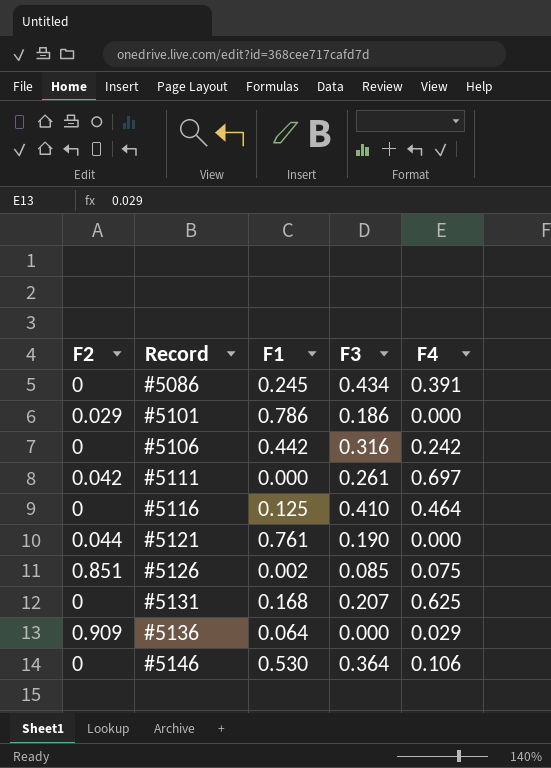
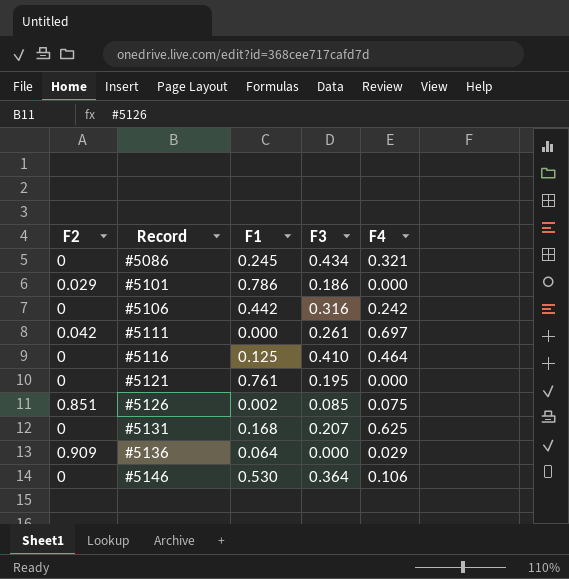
#5086 | F4: 0.391 -> 0.321
#5121 | F2: 0.044 -> 0
#5121 | F3: 0.190 -> 0.195

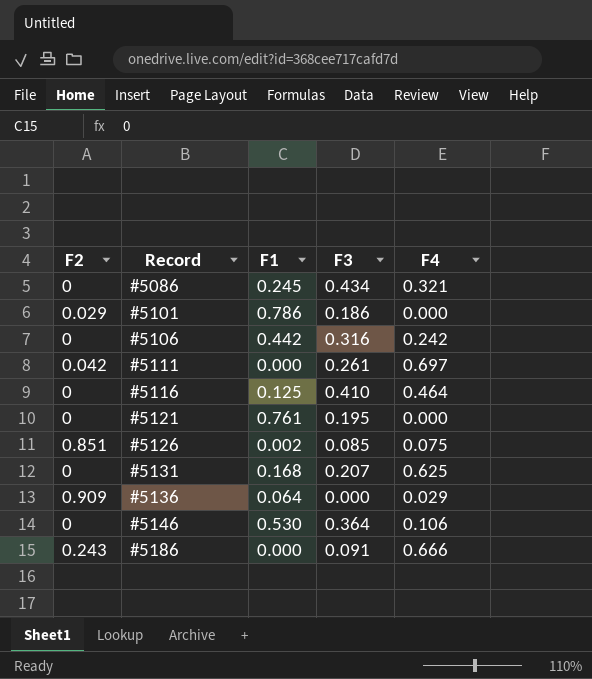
row #5186: none -> 0.243 | 0.000 | 0.091 | 0.666

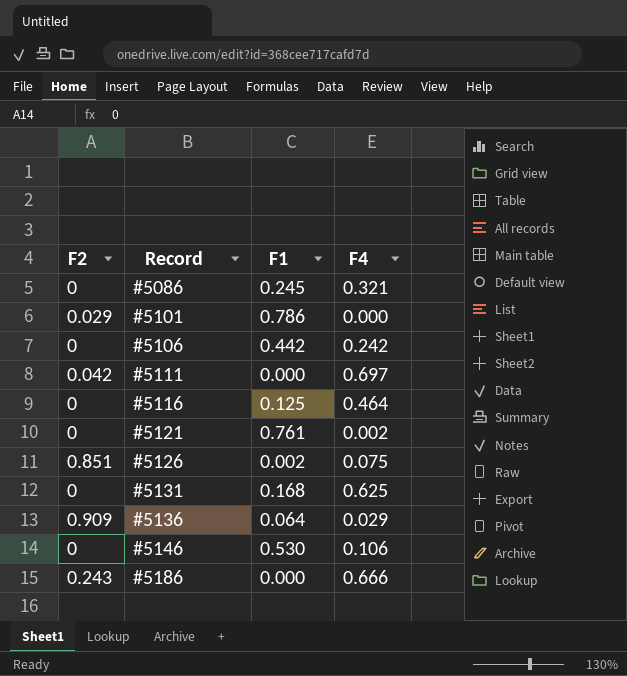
column F3 | position: 4 -> none
#5121 | F4: 0.000 -> 0.002

